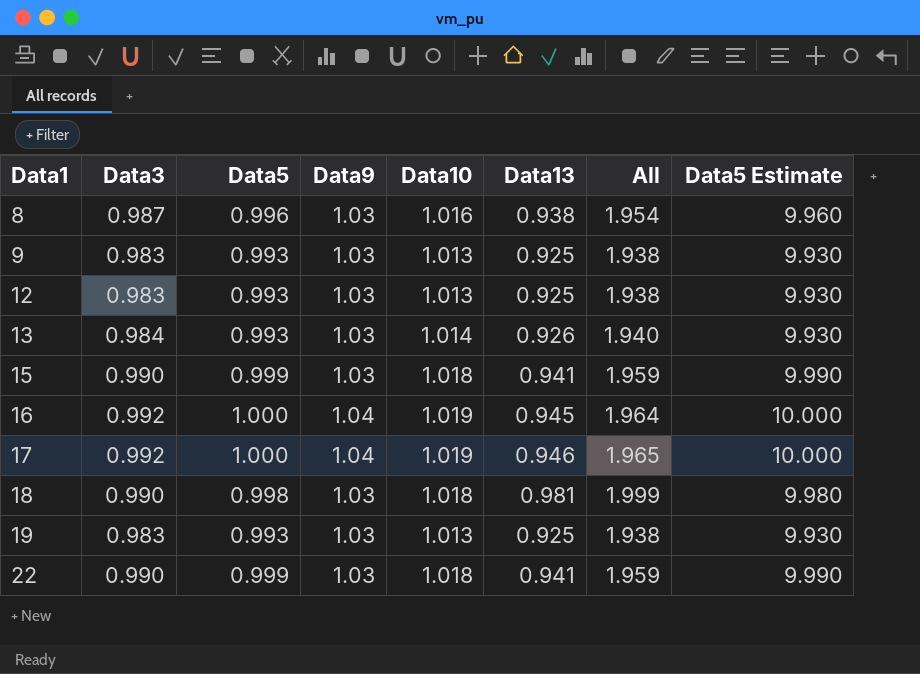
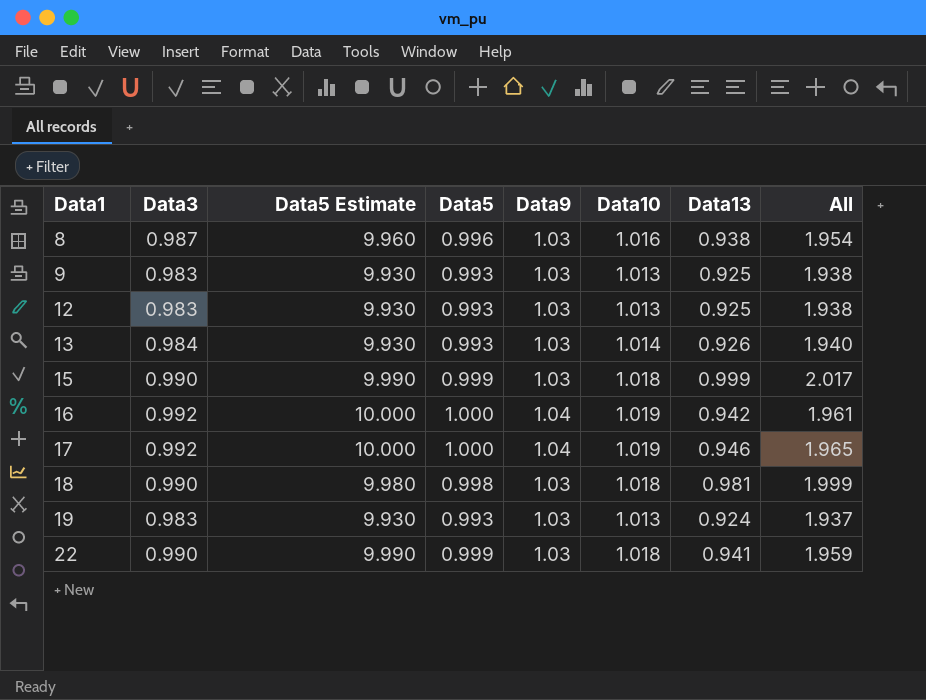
column Data5 Estimate | position: 8 -> 3
15 | Data13: 0.941 -> 0.999
15 | All: 1.959 -> 2.017
16 | Data13: 0.945 -> 0.942
16 | All: 1.964 -> 1.961
19 | Data13: 0.925 -> 0.924
19 | All: 1.938 -> 1.937

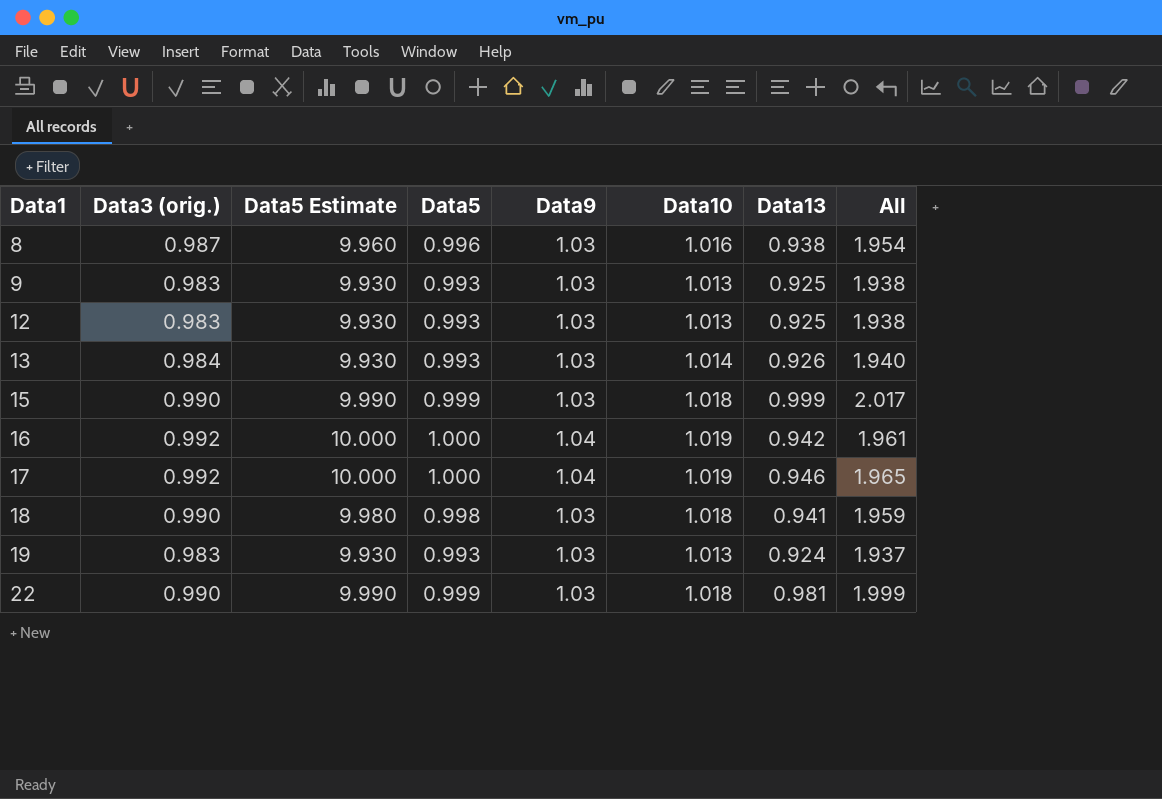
column name: Data3 -> Data3 (orig.)
18 | Data13: 0.981 -> 0.941
18 | All: 1.999 -> 1.959
22 | Data13: 0.941 -> 0.981
22 | All: 1.959 -> 1.999

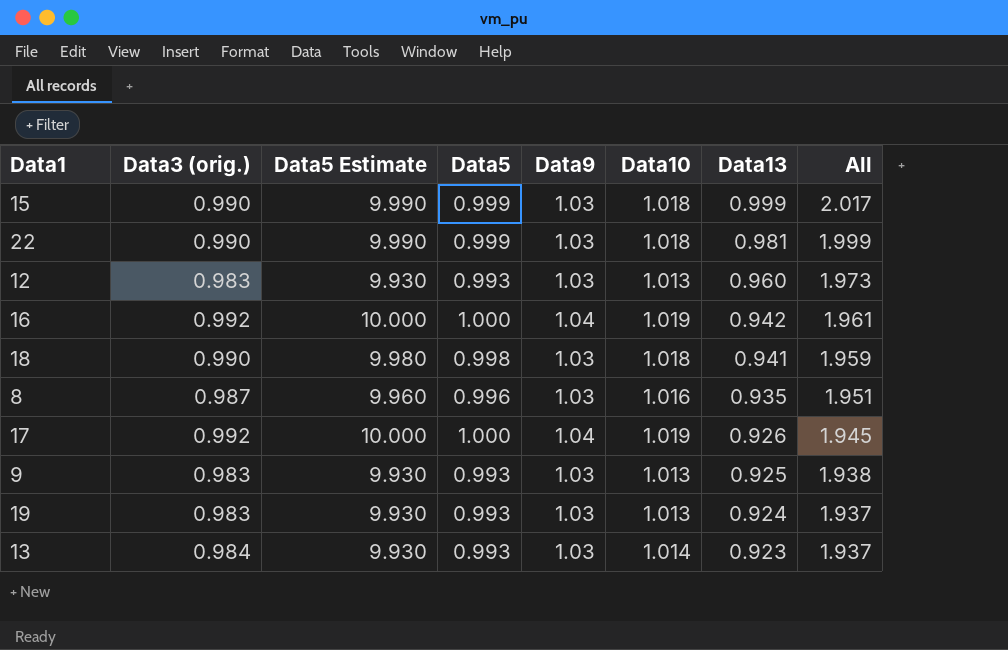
row order: Data1 ascending -> Data13 descending
12 | Data13: 0.925 -> 0.960
12 | All: 1.938 -> 1.973
8 | Data13: 0.938 -> 0.935
8 | All: 1.954 -> 1.951
17 | Data13: 0.946 -> 0.926
17 | All: 1.965 -> 1.945
13 | Data13: 0.926 -> 0.923
13 | All: 1.940 -> 1.937

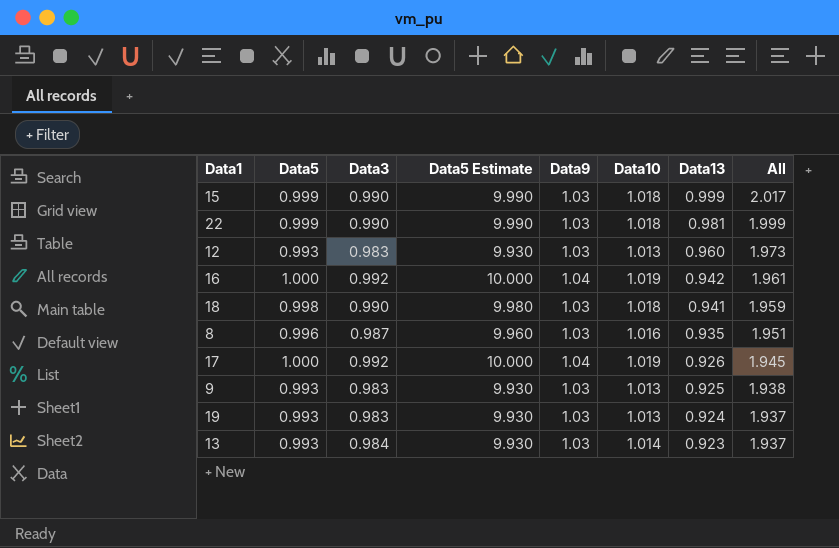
column Data5 | position: 4 -> 2
column name: Data3 (orig.) -> Data3

